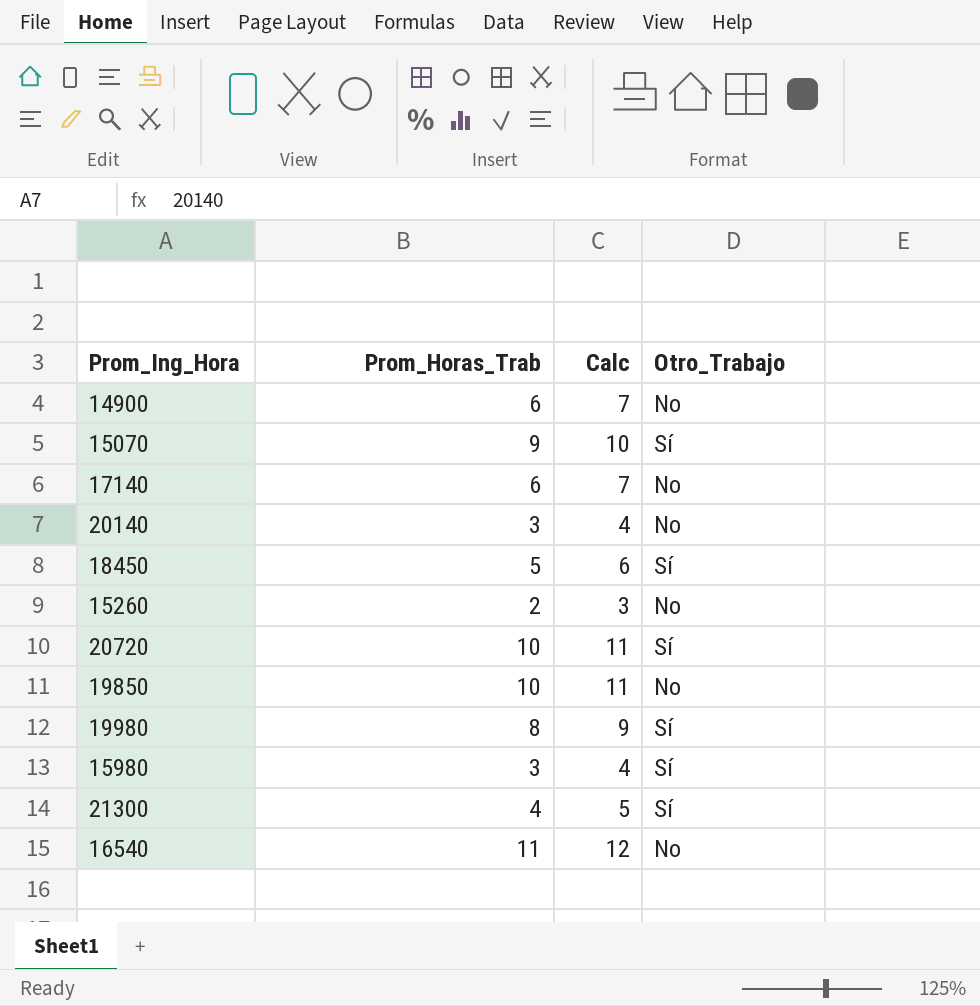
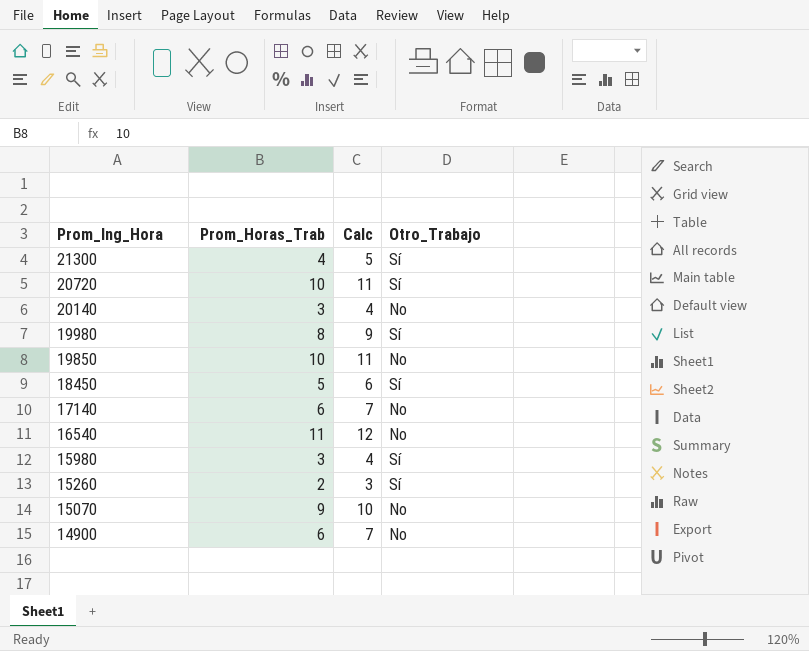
row order: none -> Prom_Ing_Hora descending
15260 | Otro_Trabajo: No -> Sí
15070 | Otro_Trabajo: Sí -> No

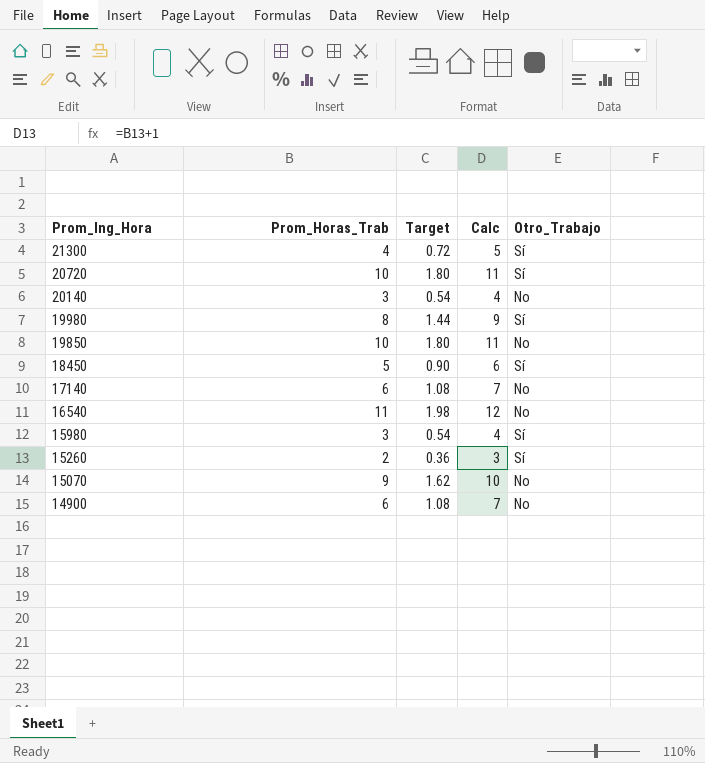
column Target | formula: none -> [Prom_Horas_Trab] * 0.18

